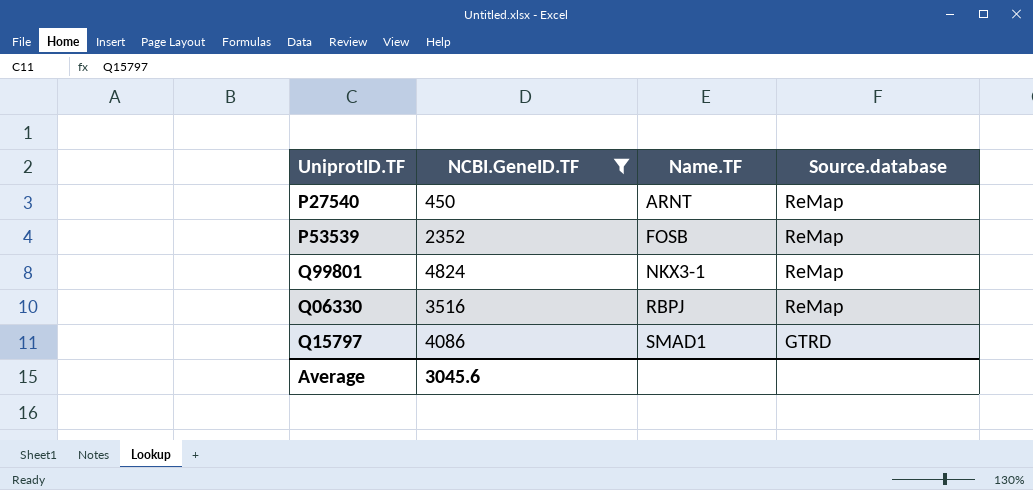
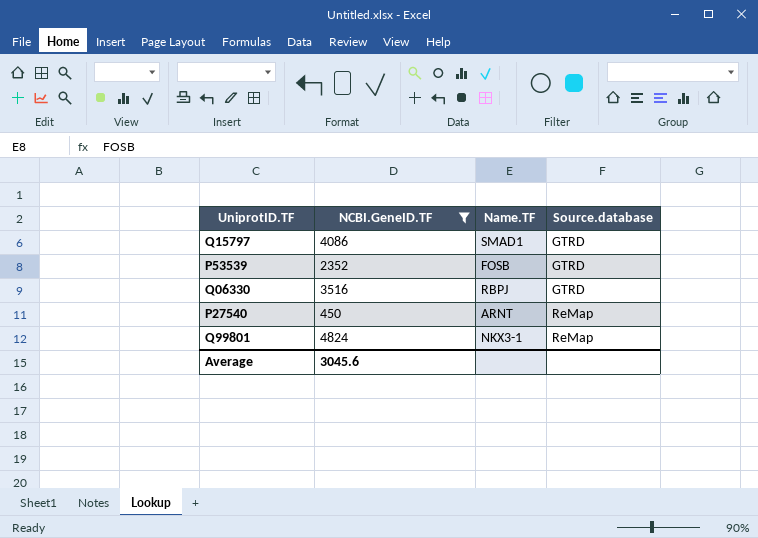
row order: Name.TF ascending -> Source.database ascending
P53539 | Source.database: ReMap -> GTRD
Q06330 | Source.database: ReMap -> GTRD

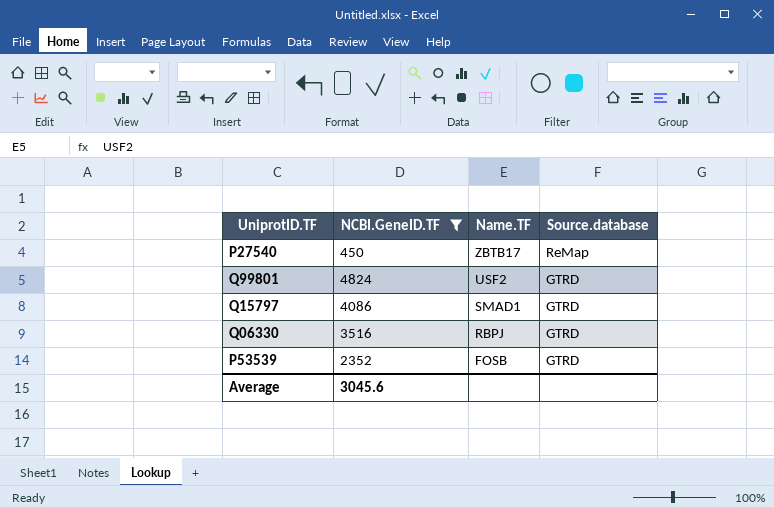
row order: Source.database ascending -> Name.TF descending
P27540 | Name.TF: ARNT -> ZBTB17
Q99801 | Name.TF: NKX3-1 -> USF2
Q99801 | Source.database: ReMap -> GTRD

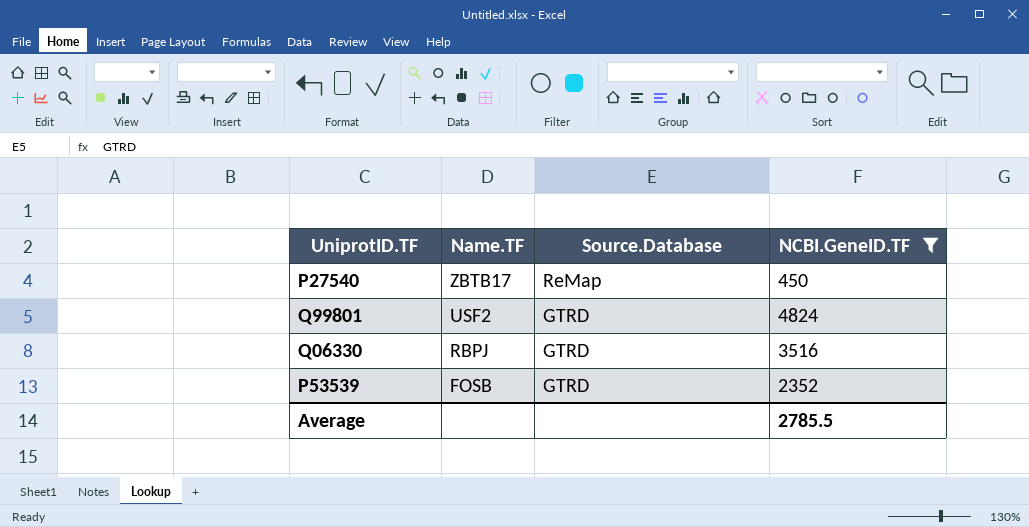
column name: Source.database -> Source.Database
column NCBI.GeneID.TF | position: 2 -> 4
row Q15797: 4086 | SMAD1 | GTRD -> none
Average | NCBI.GeneID.TF: 3045.6 -> 2785.5

